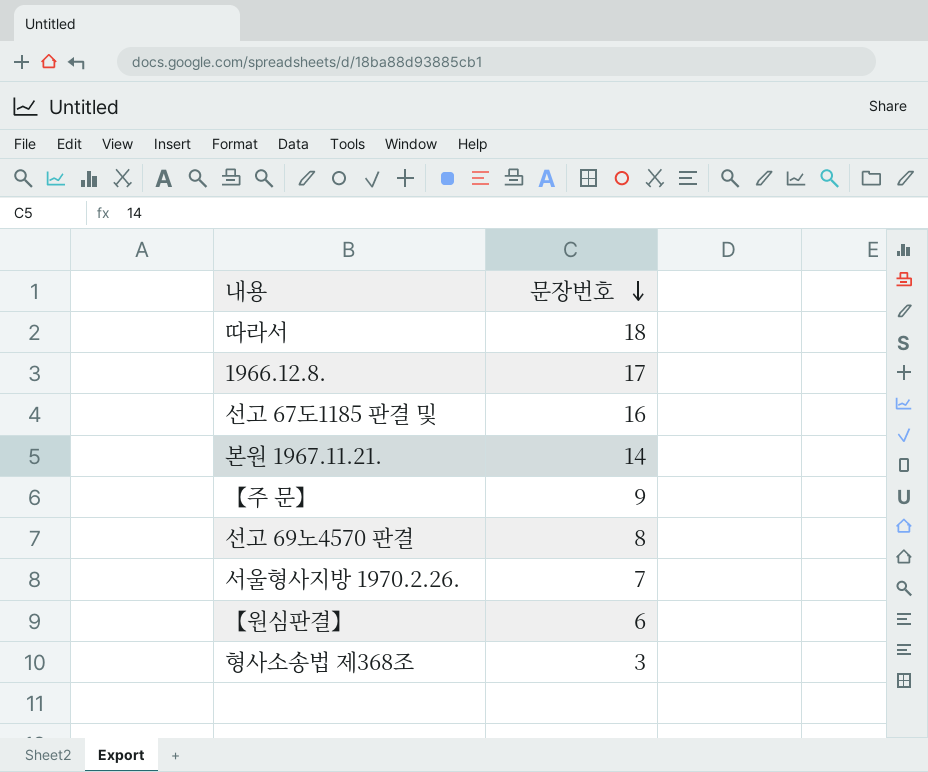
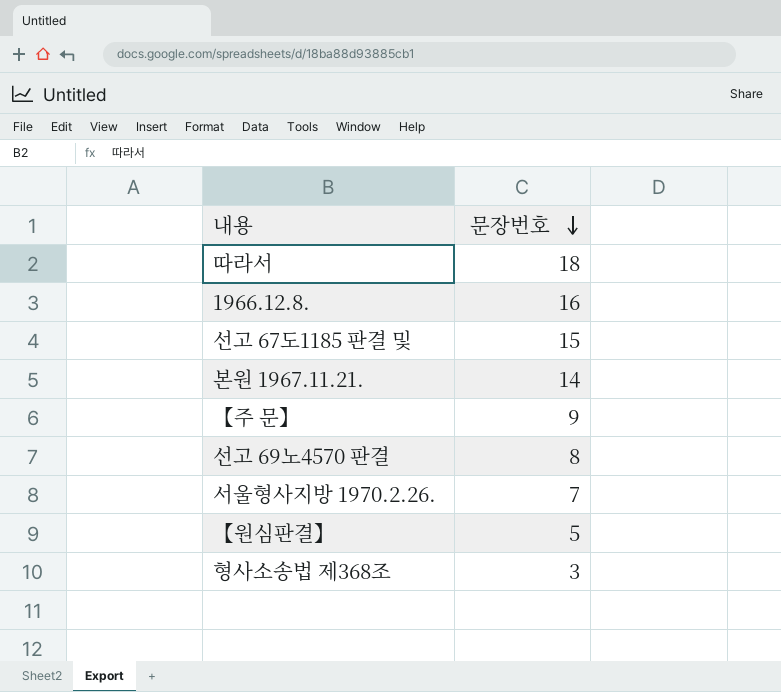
1966.12.8. | 문장번호: 17 -> 16
선고 67도1185 판결 및 | 문장번호: 16 -> 15
【원심판결】 | 문장번호: 6 -> 5

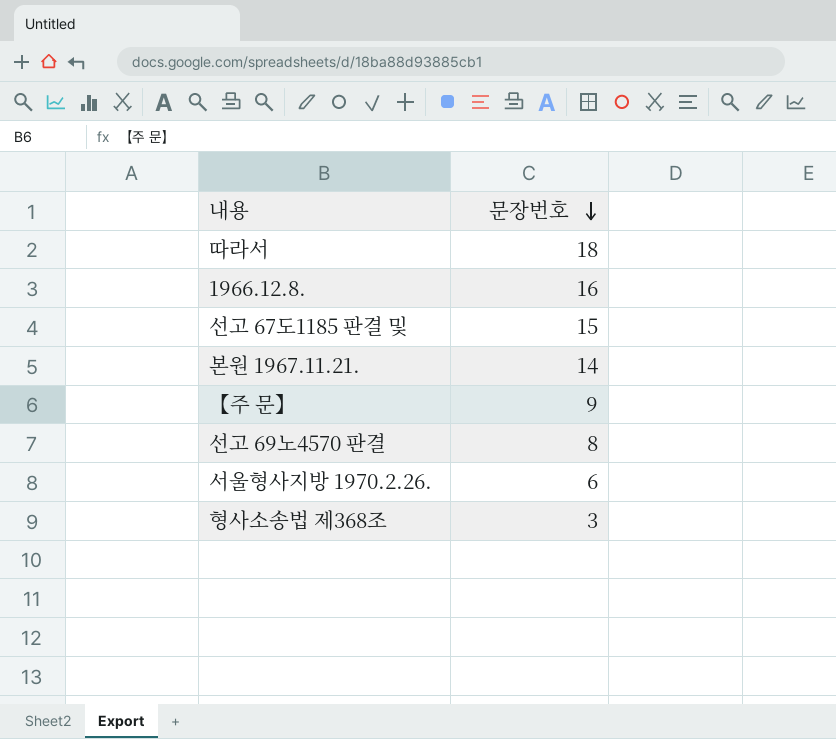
row 【원심판결】: 5 -> none
서울형사지방 1970.2.26. | 문장번호: 7 -> 6

